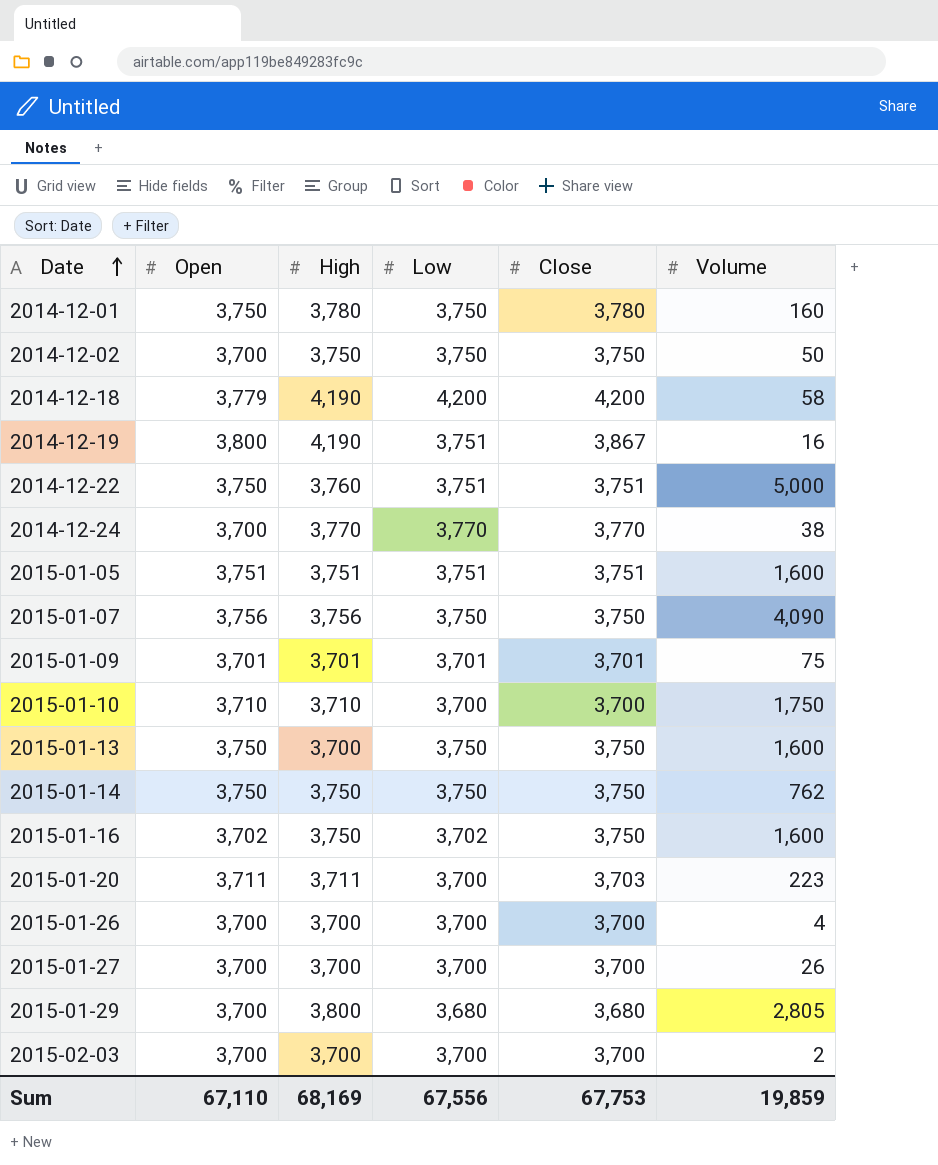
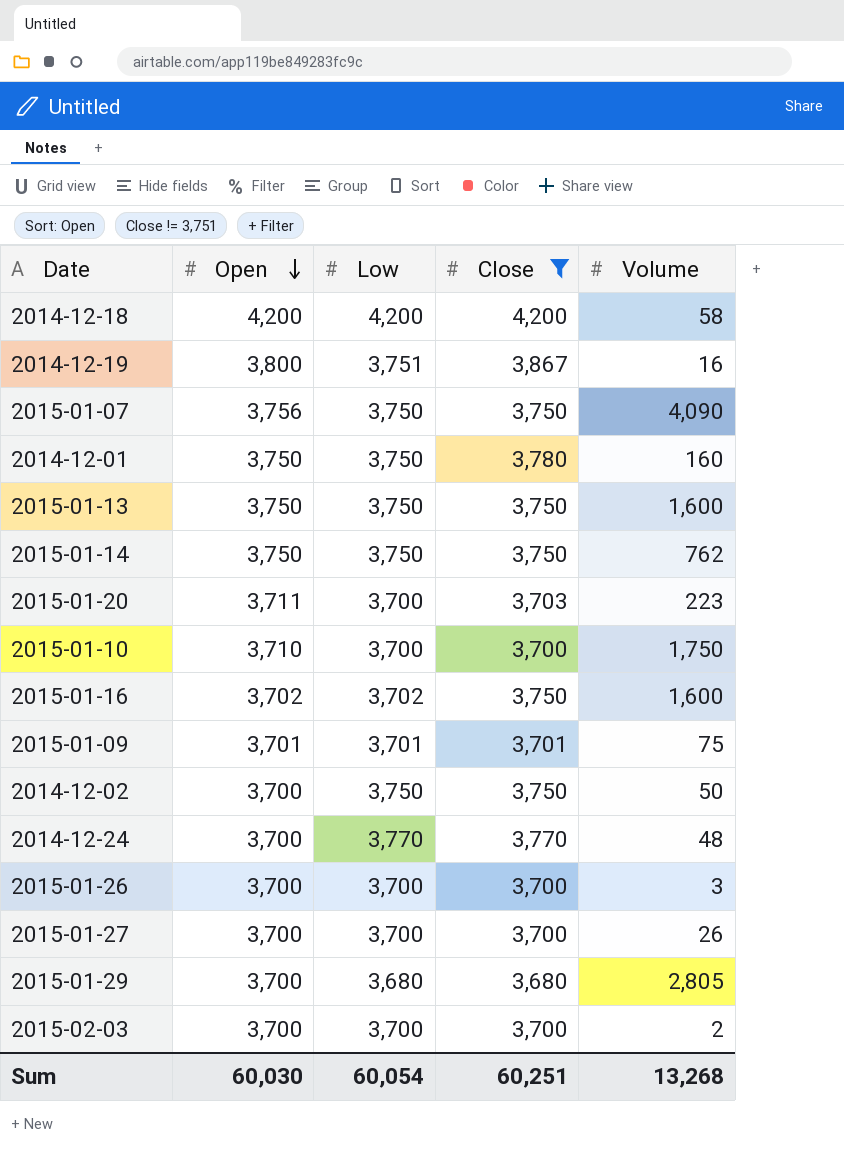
filter: none -> Close != 3,751
row order: Date ascending -> Open descending
column High | position: 3 -> none
2014-12-18 | Open: 3,779 -> 4,200
2014-12-24 | Volume: 38 -> 48
2015-01-26 | Volume: 4 -> 3
Sum | Open: 67,110 -> 60,030
Sum | Low: 67,556 -> 60,054
Sum | Close: 67,753 -> 60,251
Sum | Volume: 19,859 -> 13,268

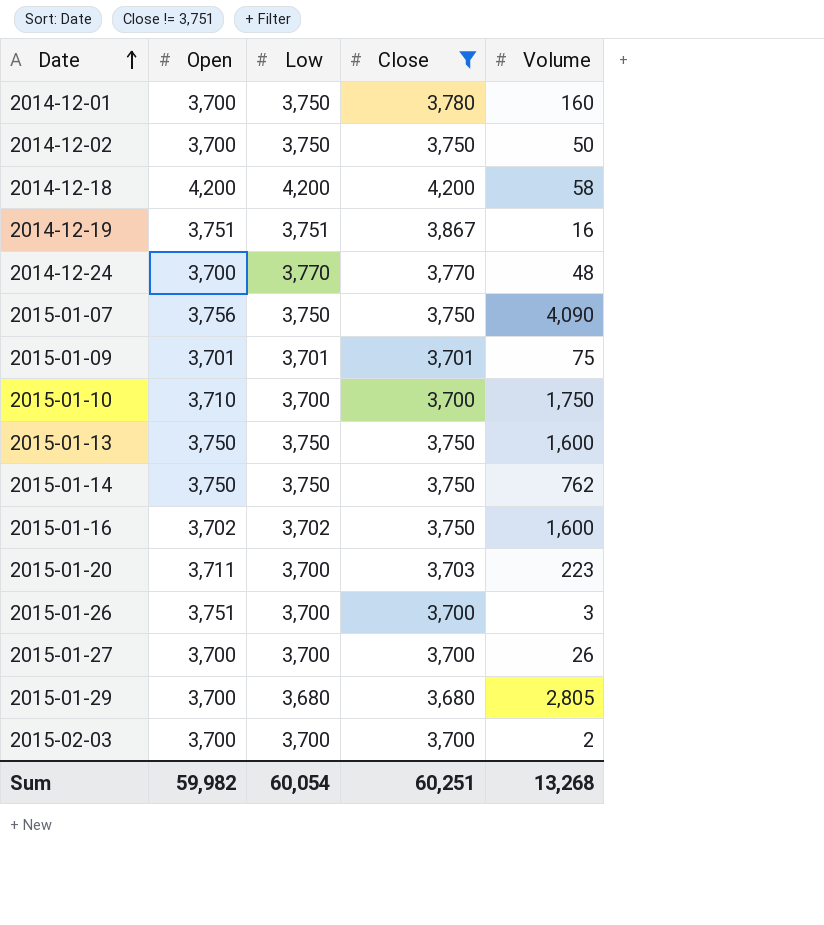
row order: Open descending -> Date ascending
2014-12-01 | Open: 3,750 -> 3,700
2014-12-19 | Open: 3,800 -> 3,751
2015-01-26 | Open: 3,700 -> 3,751
Sum | Open: 60,030 -> 59,982

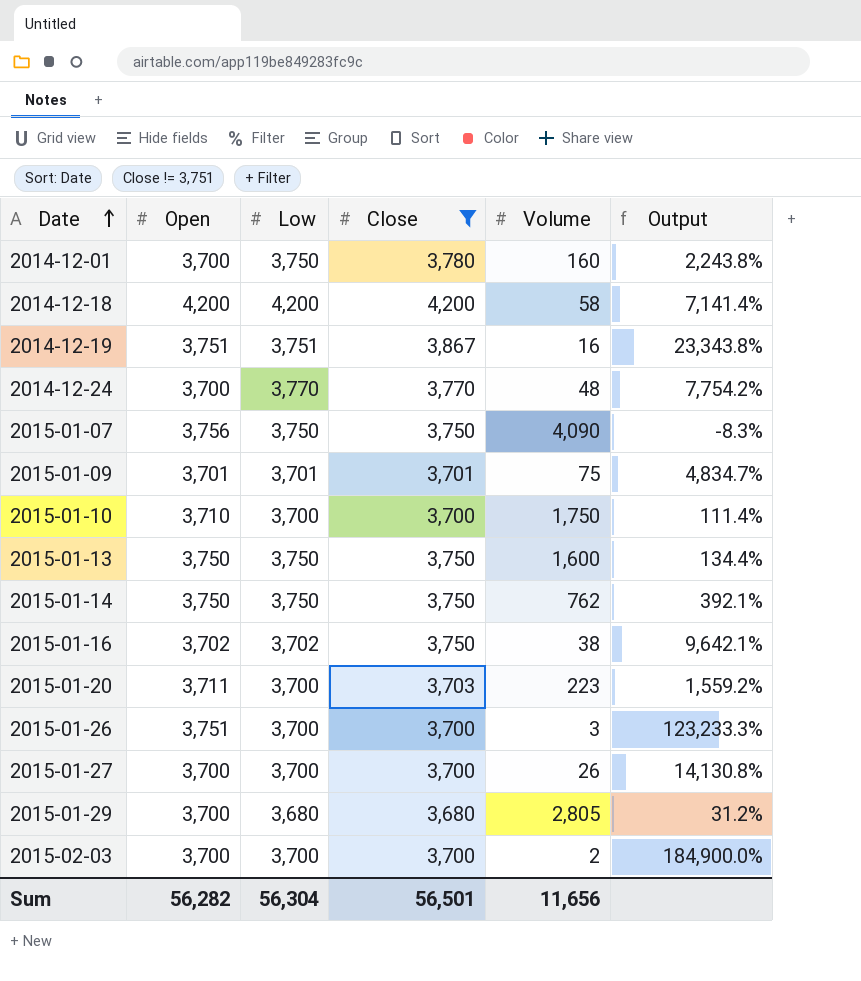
column Output | formula: none -> ([Low] - [Volume]) / [Volume]
row 2014-12-02: 3,700 | 3,750 | 3,750 | 50 -> none
2015-01-16 | Volume: 1,600 -> 38
Sum | Open: 59,982 -> 56,282
Sum | Low: 60,054 -> 56,304
Sum | Close: 60,251 -> 56,501
Sum | Volume: 13,268 -> 11,656

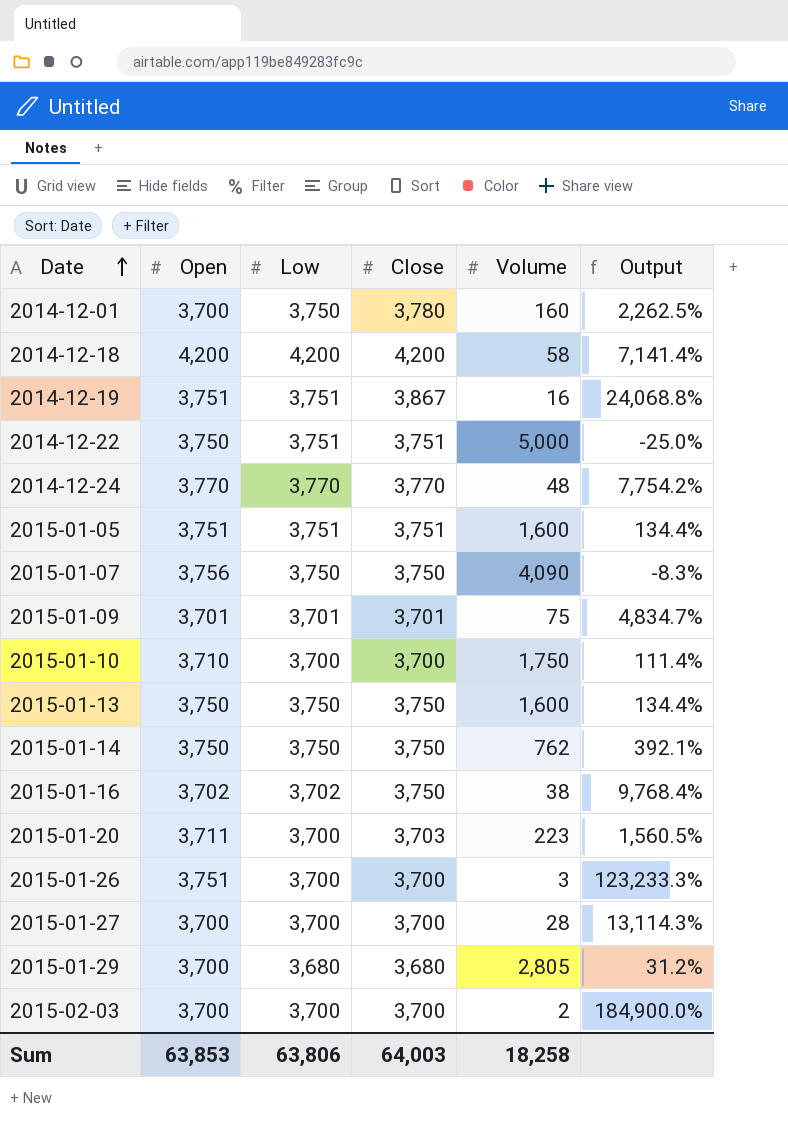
filter: Close != 3,751 -> none
column Output | formula: ([Low] - [Volume]) / [Volume] -> ([Close] - [Volume]) / [Volume]
2014-12-24 | Open: 3,700 -> 3,770
2015-01-27 | Volume: 26 -> 28
Sum | Open: 56,282 -> 63,853
Sum | Low: 56,304 -> 63,806
Sum | Close: 56,501 -> 64,003
Sum | Volume: 11,656 -> 18,258

